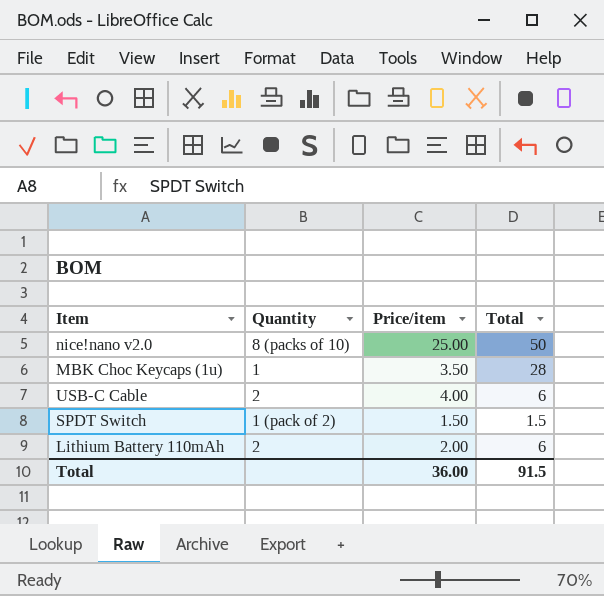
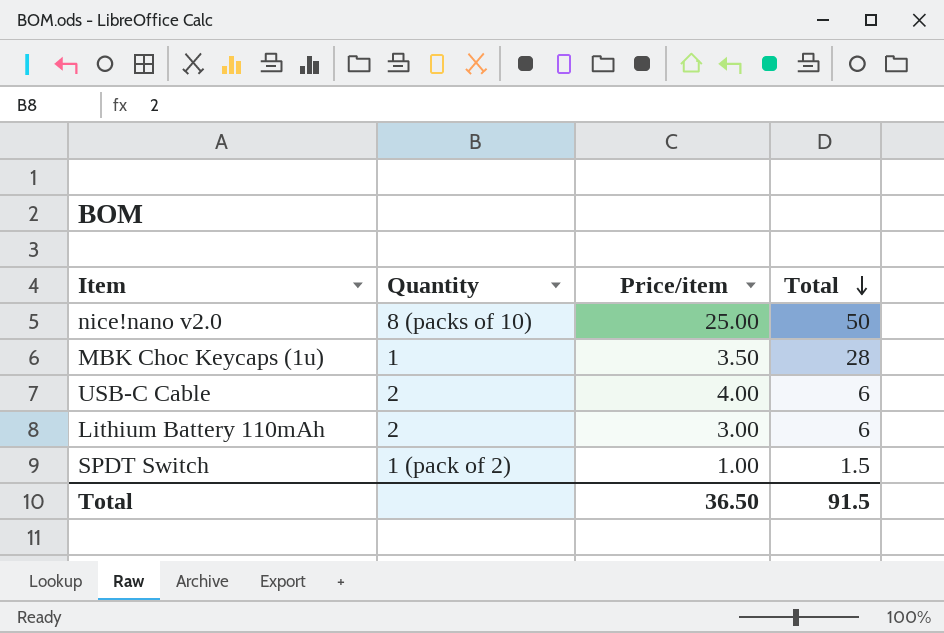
row order: none -> Total descending
Lithium Battery 110mAh | Price/item: 2.00 -> 3.00
SPDT Switch | Price/item: 1.50 -> 1.00
Total | Price/item: 36.00 -> 36.50

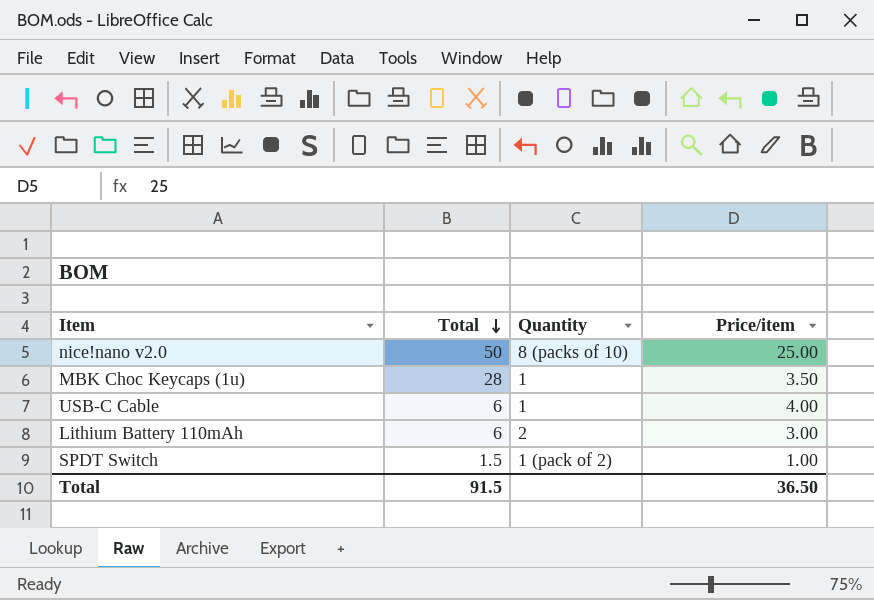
column Total | position: 4 -> 2
USB-C Cable | Quantity: 2 -> 1

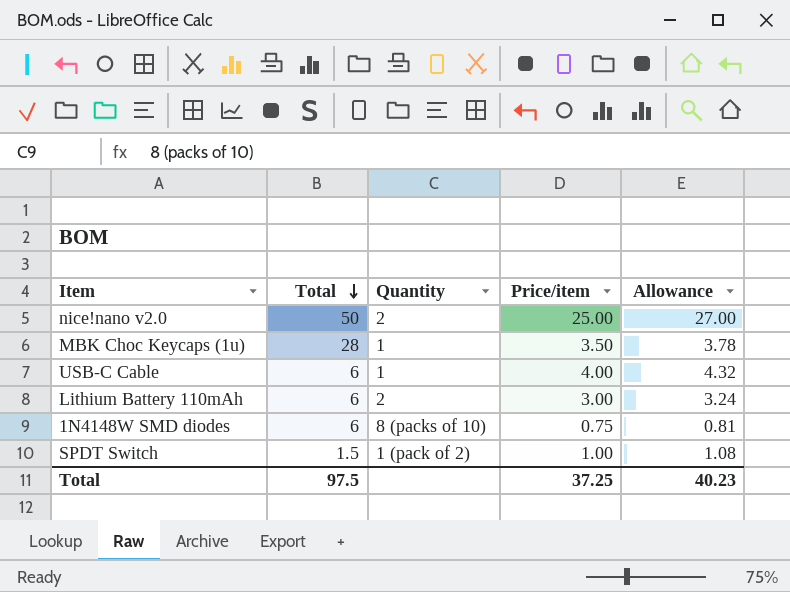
column Allowance | formula: none -> [Price/item] * 1.08
nice!nano v2.0 | Quantity: 8 (packs of 10) -> 2
row 1N4148W SMD diodes: none -> 6 | 8 (packs of 10) | 0.75 | 0.81
Total | Total: 91.5 -> 97.5
Total | Price/item: 36.50 -> 37.25

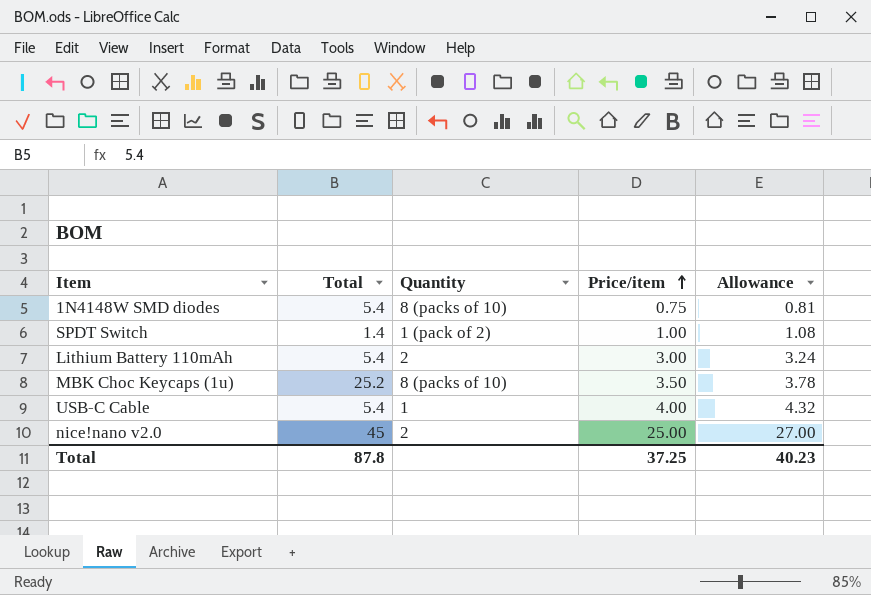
row order: Total descending -> Price/item ascending
1N4148W SMD diodes | Total: 6 -> 5.4
SPDT Switch | Total: 1.5 -> 1.4
Lithium Battery 110mAh | Total: 6 -> 5.4
MBK Choc Keycaps (1u) | Total: 28 -> 25.2
MBK Choc Keycaps (1u) | Quantity: 1 -> 8 (packs of 10)
USB-C Cable | Total: 6 -> 5.4
nice!nano v2.0 | Total: 50 -> 45
Total | Total: 97.5 -> 87.8

